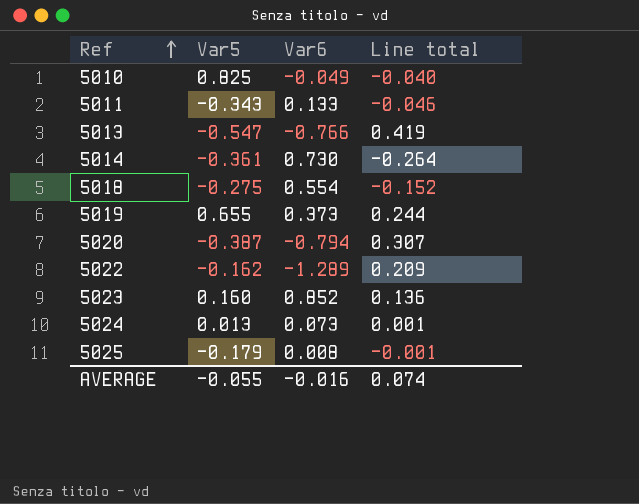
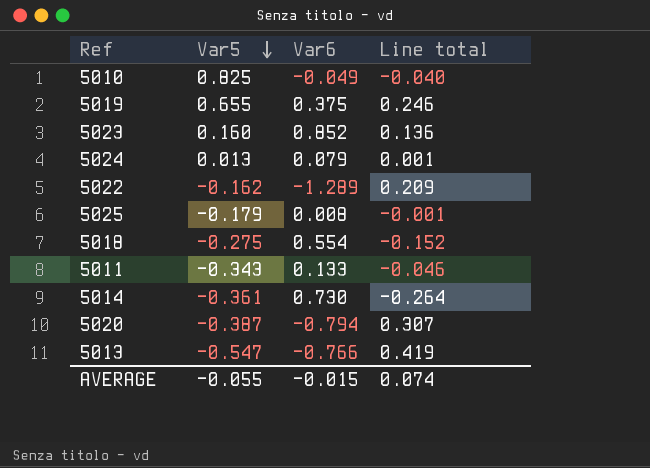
row order: Ref ascending -> Var5 descending
5019 | Var6: 0.373 -> 0.375
5019 | Line total: 0.244 -> 0.246
5024 | Var6: 0.073 -> 0.079
AVERAGE | Var6: -0.016 -> -0.015

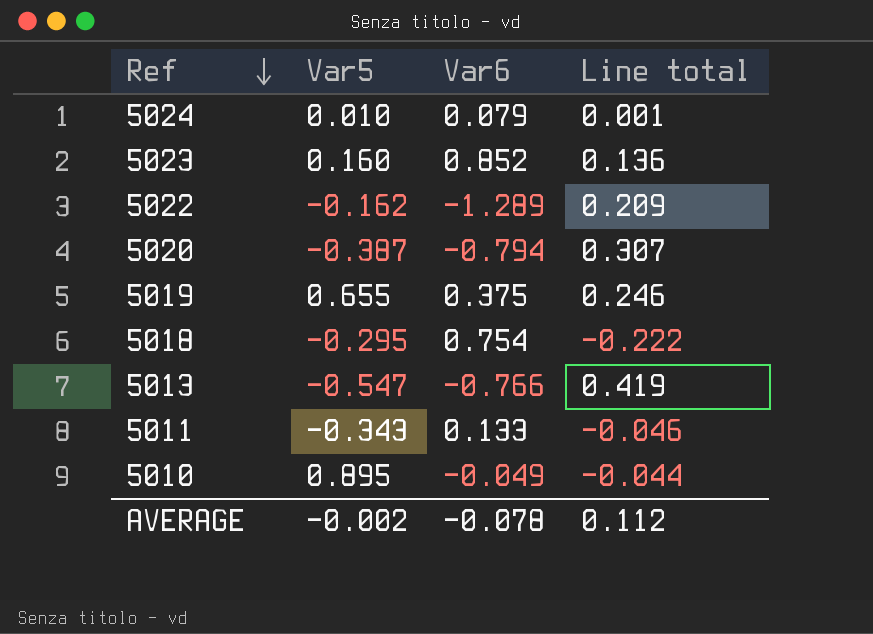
row order: Var5 descending -> Ref descending
row 5025: -0.179 | 0.008 | -0.001 -> none
row 5014: -0.361 | 0.730 | -0.264 -> none
5024 | Var5: 0.013 -> 0.010
5018 | Var5: -0.275 -> -0.295
5018 | Var6: 0.554 -> 0.754
5018 | Line total: -0.152 -> -0.222
5010 | Var5: 0.825 -> 0.895
5010 | Line total: -0.040 -> -0.044
AVERAGE | Var5: -0.055 -> -0.002
AVERAGE | Var6: -0.015 -> -0.078
AVERAGE | Line total: 0.074 -> 0.112

